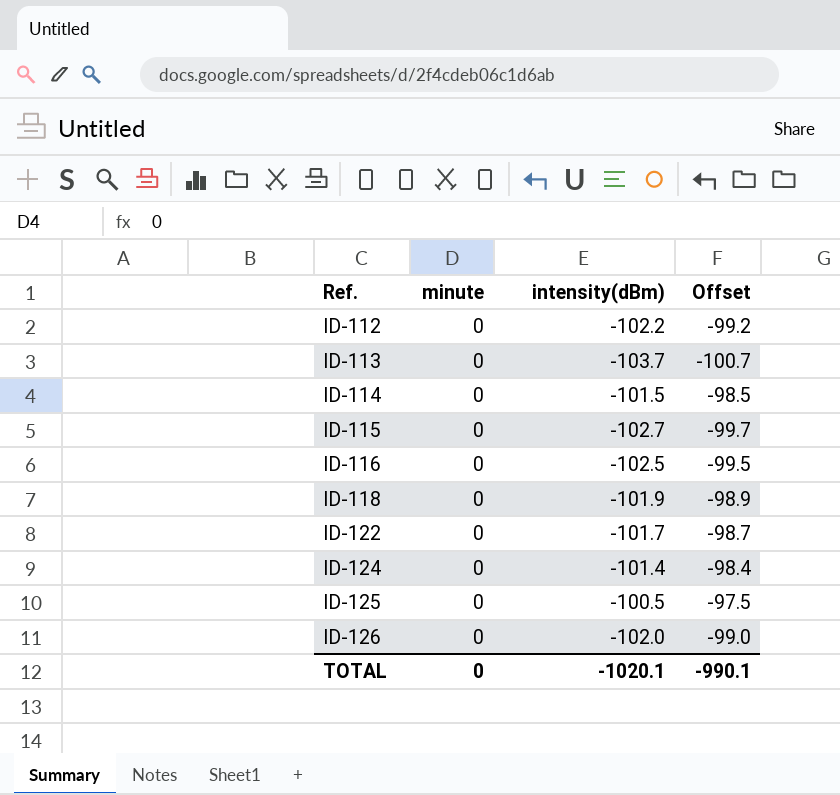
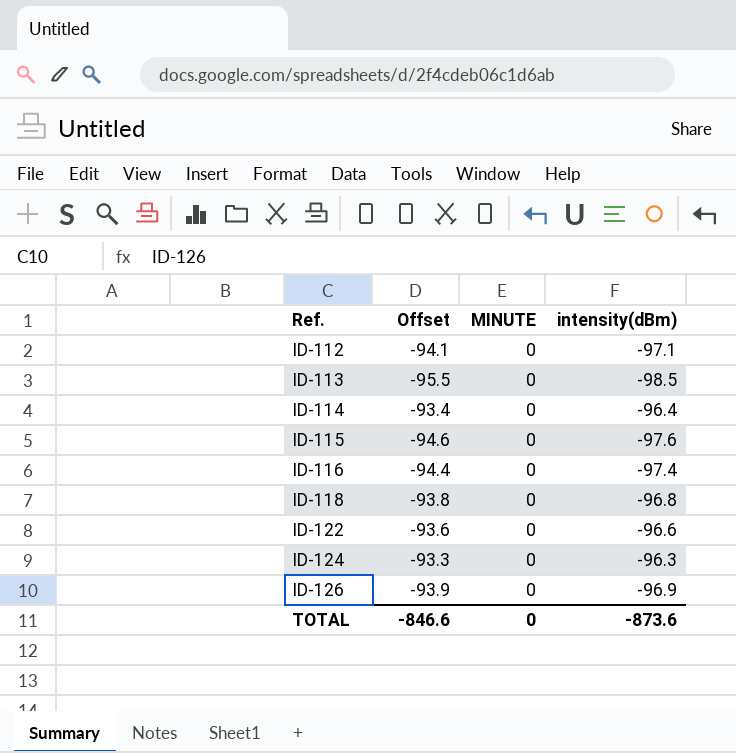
column Offset | position: 4 -> 2
column name: minute -> MINUTE
row ID-125: 0 | -100.5 | -97.5 -> none
ID-112 | Offset: -99.2 -> -94.1
ID-112 | intensity(dBm): -102.2 -> -97.1
ID-113 | Offset: -100.7 -> -95.5
ID-113 | intensity(dBm): -103.7 -> -98.5
ID-114 | Offset: -98.5 -> -93.4
ID-114 | intensity(dBm): -101.5 -> -96.4
ID-115 | Offset: -99.7 -> -94.6
ID-115 | intensity(dBm): -102.7 -> -97.6
ID-116 | Offset: -99.5 -> -94.4
ID-116 | intensity(dBm): -102.5 -> -97.4
ID-118 | Offset: -98.9 -> -93.8
ID-118 | intensity(dBm): -101.9 -> -96.8
ID-122 | Offset: -98.7 -> -93.6
ID-122 | intensity(dBm): -101.7 -> -96.6
ID-124 | Offset: -98.4 -> -93.3
ID-124 | intensity(dBm): -101.4 -> -96.3
ID-126 | Offset: -99.0 -> -93.9
ID-126 | intensity(dBm): -102.0 -> -96.9
TOTAL | Offset: -990.1 -> -846.6
TOTAL | intensity(dBm): -1020.1 -> -873.6

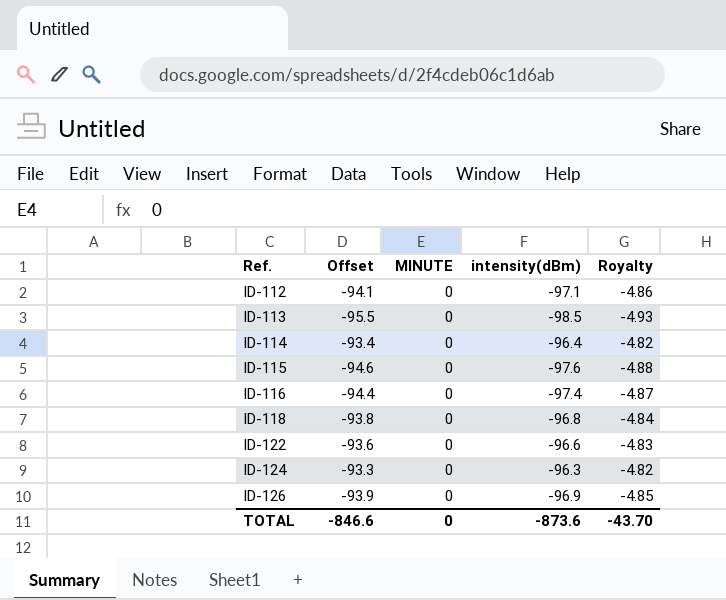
column Royalty | formula: none -> [intensity(dBm)] * 0.05

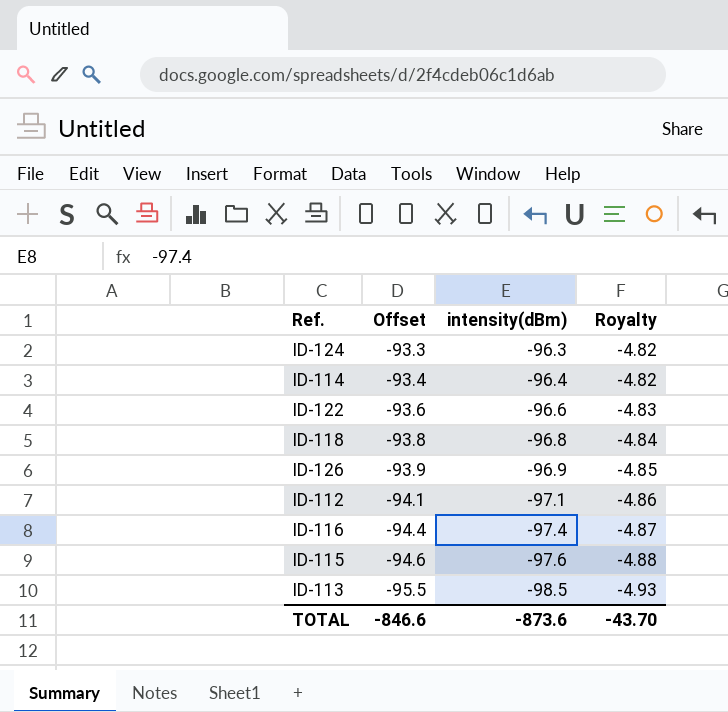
row order: Ref. ascending -> Offset descending
column MINUTE | position: 3 -> none

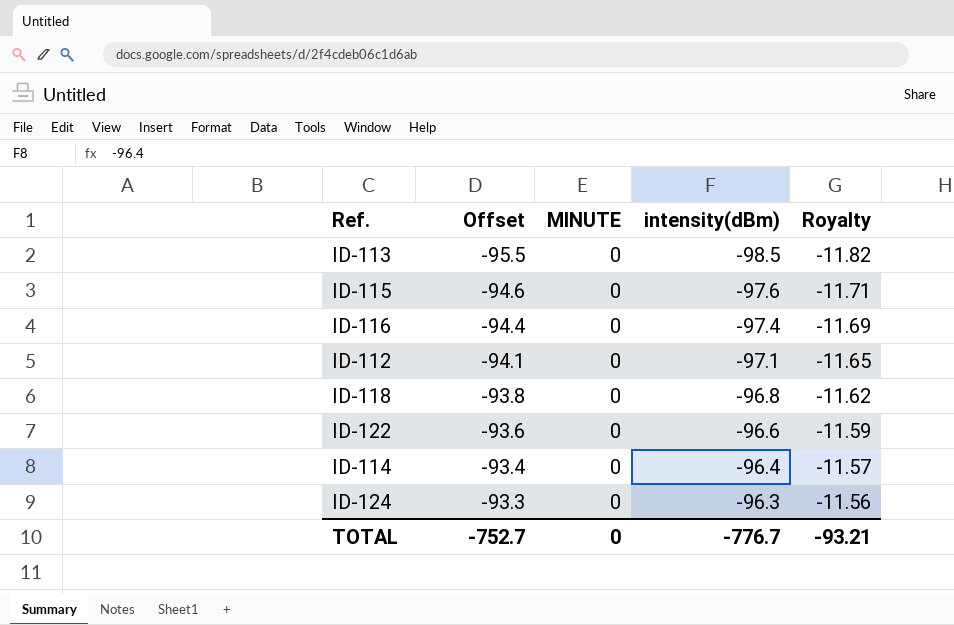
row order: Offset descending -> Offset ascending
column MINUTE | position: none -> 3
column Royalty | formula: [intensity(dBm)] * 0.05 -> [intensity(dBm)] * 0.12
row ID-126: -93.9 | -96.9 | -4.85 -> none
TOTAL | Offset: -846.6 -> -752.7
TOTAL | intensity(dBm): -873.6 -> -776.7
TOTAL | Royalty: -43.70 -> -93.21

